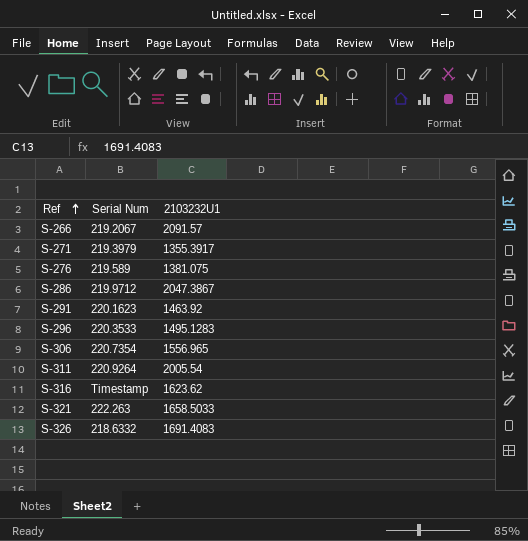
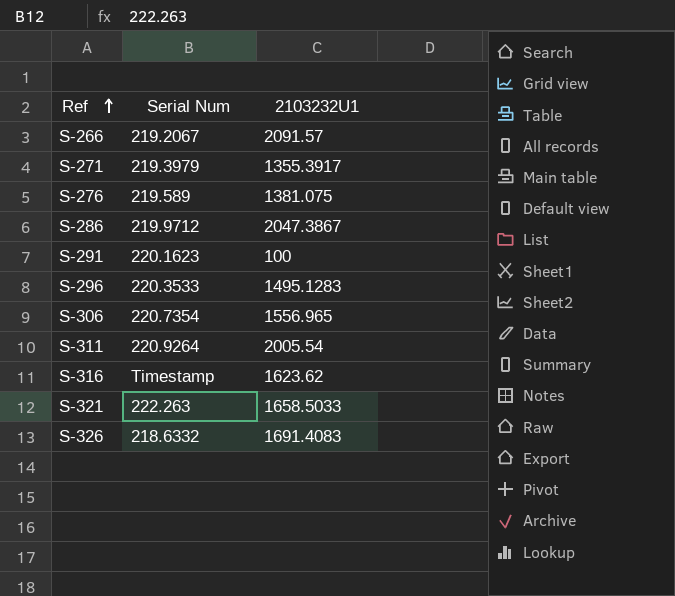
S-291 | 2103232U1: 1463.92 -> 100

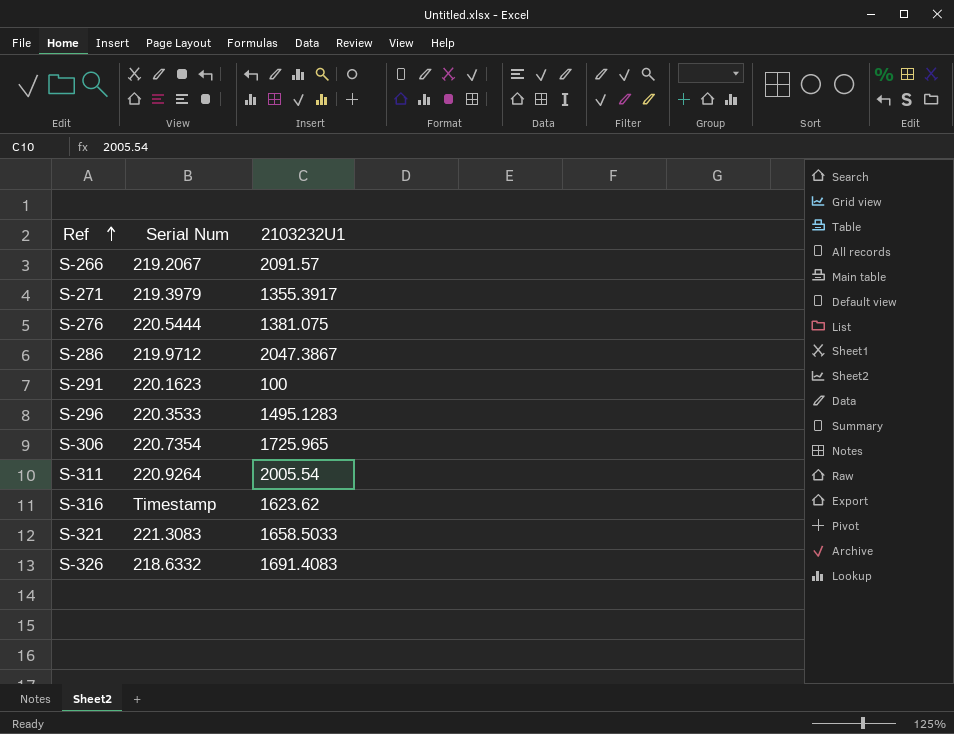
S-276 | Serial Num: 219.589 -> 220.5444
S-306 | 2103232U1: 1556.965 -> 1725.965
S-321 | Serial Num: 222.263 -> 221.3083

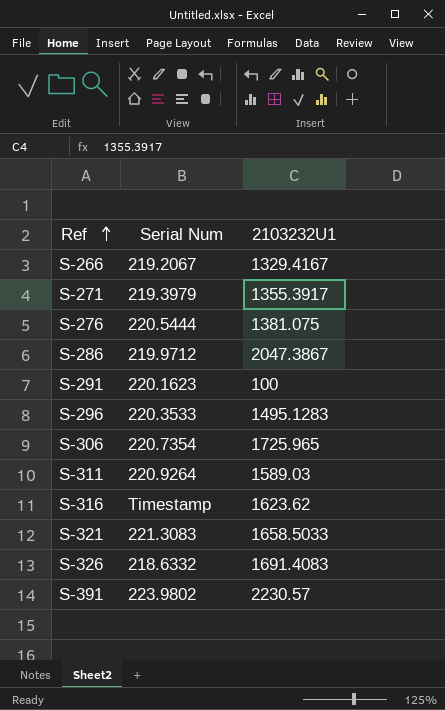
S-266 | 2103232U1: 2091.57 -> 1329.4167
S-311 | 2103232U1: 2005.54 -> 1589.03
row S-391: none -> 223.9802 | 2230.57

